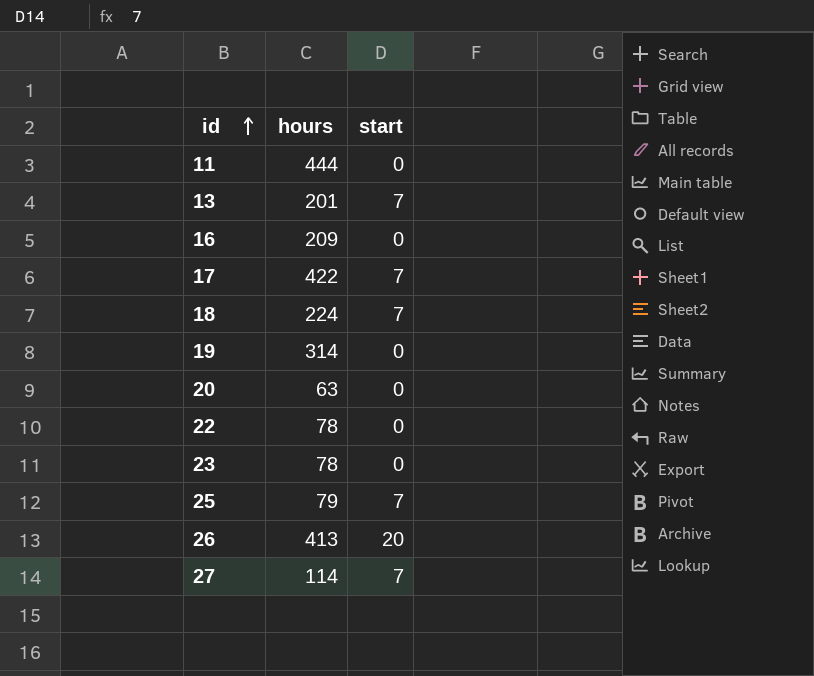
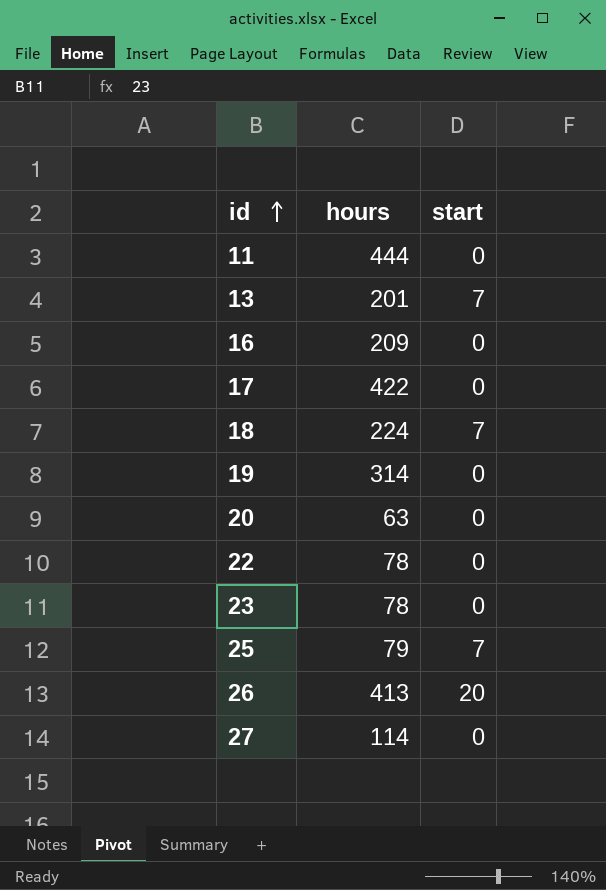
17 | start: 7 -> 0
27 | start: 7 -> 0

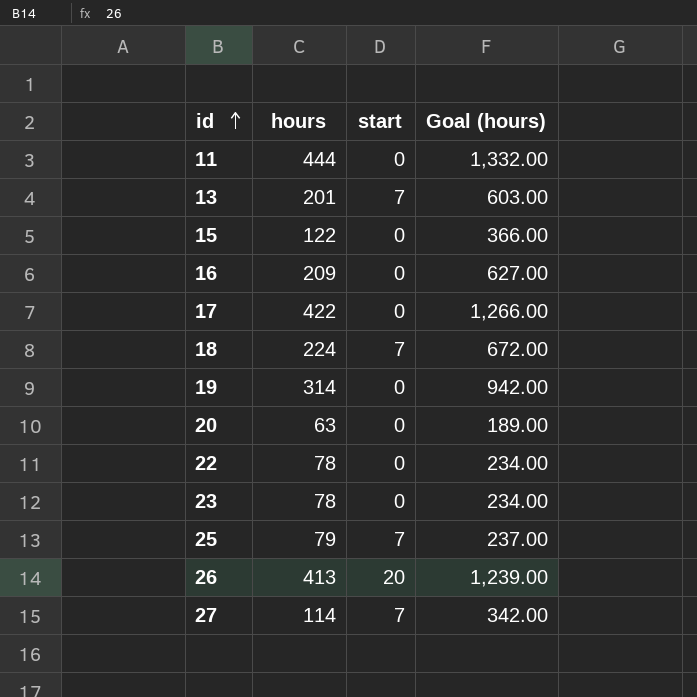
column Goal (hours) | formula: none -> [hours] * 3
row 15: none -> 122 | 0 | 366.00
27 | start: 0 -> 7

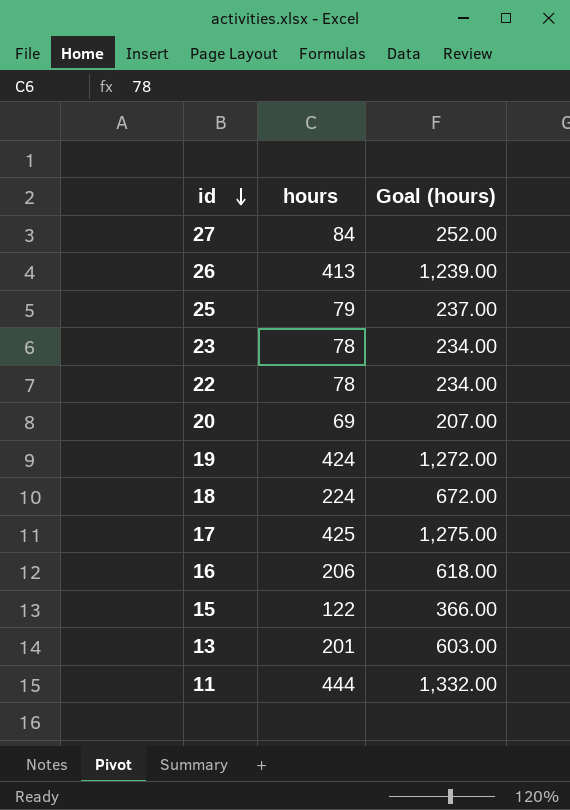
row order: id ascending -> id descending
column start | position: 3 -> none
27 | hours: 114 -> 84
27 | Goal (hours): 342.00 -> 252.00
20 | hours: 63 -> 69
20 | Goal (hours): 189.00 -> 207.00
19 | hours: 314 -> 424
19 | Goal (hours): 942.00 -> 1,272.00
17 | hours: 422 -> 425
17 | Goal (hours): 1,266.00 -> 1,275.00
16 | hours: 209 -> 206
16 | Goal (hours): 627.00 -> 618.00

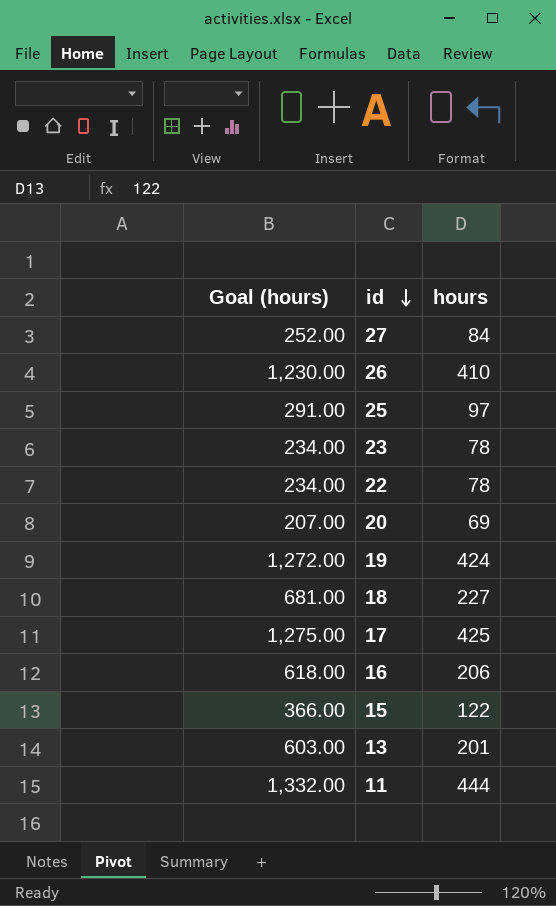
column Goal (hours) | position: 3 -> 1
26 | Goal (hours): 1,239.00 -> 1,230.00
26 | hours: 413 -> 410
25 | Goal (hours): 237.00 -> 291.00
25 | hours: 79 -> 97
18 | Goal (hours): 672.00 -> 681.00
18 | hours: 224 -> 227

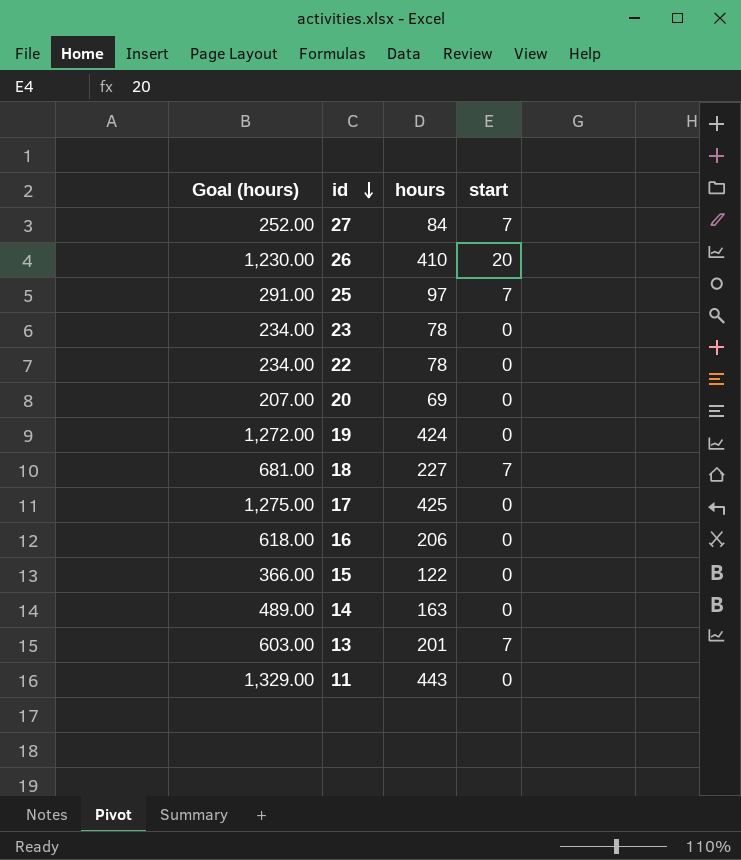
column start | position: none -> 4
row 14: none -> 489.00 | 163 | 0
11 | Goal (hours): 1,332.00 -> 1,329.00
11 | hours: 444 -> 443

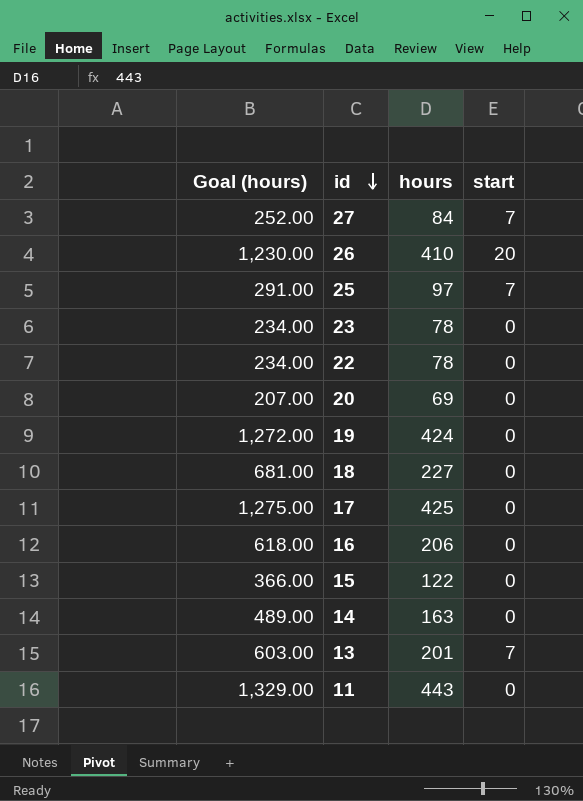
18 | start: 7 -> 0

